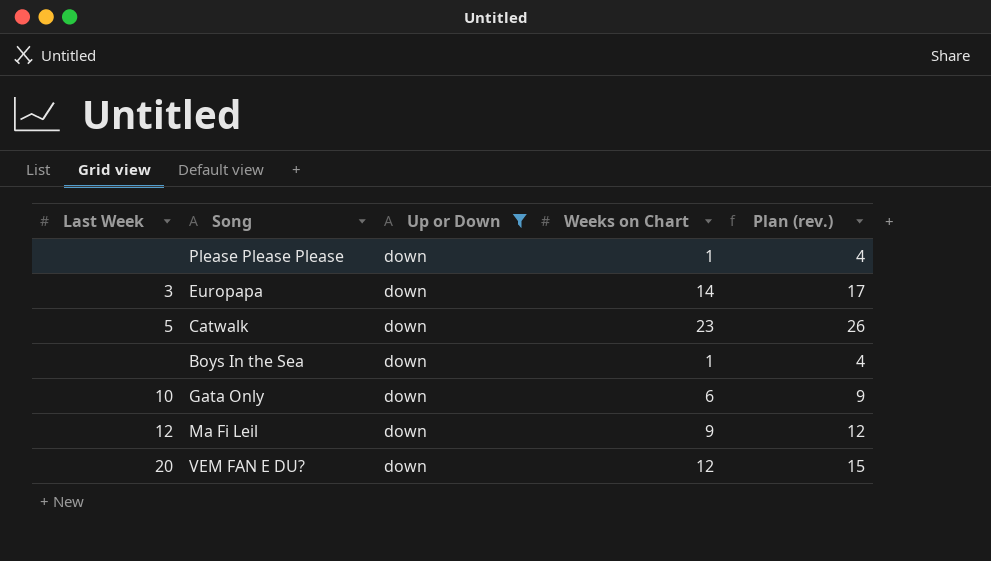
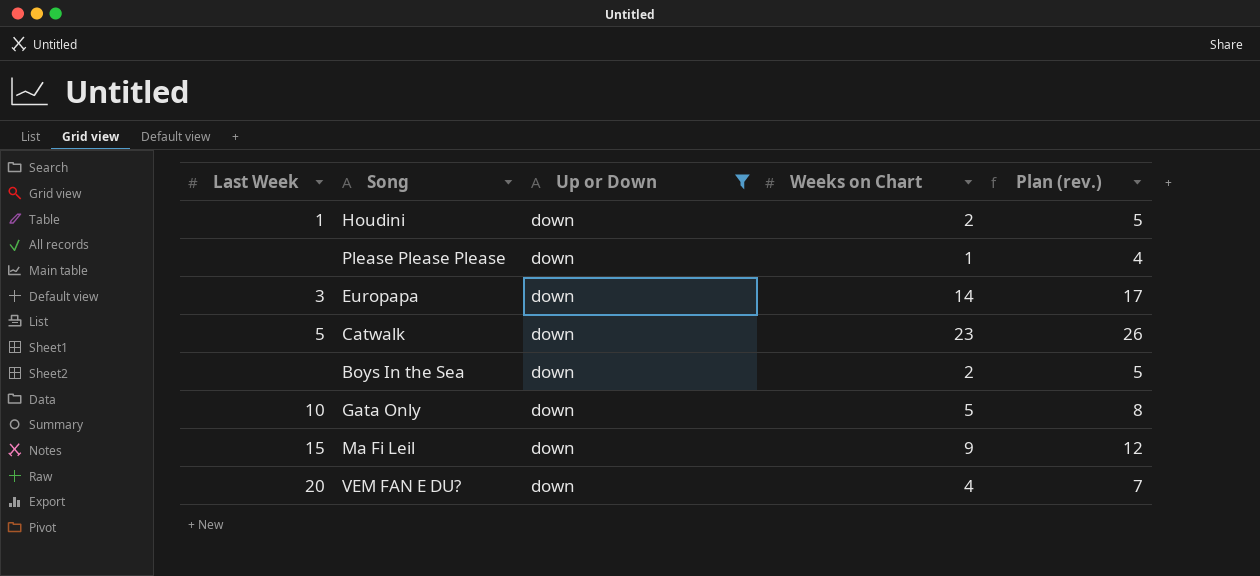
row Houdini: none -> 1 | down | 2 | 5
Boys In the Sea | Weeks on Chart: 1 -> 2
Boys In the Sea | Plan (rev.): 4 -> 5
Gata Only | Weeks on Chart: 6 -> 5
Gata Only | Plan (rev.): 9 -> 8
Ma Fi Leil | Last Week: 12 -> 15
VEM FAN E DU? | Weeks on Chart: 12 -> 4
VEM FAN E DU? | Plan (rev.): 15 -> 7

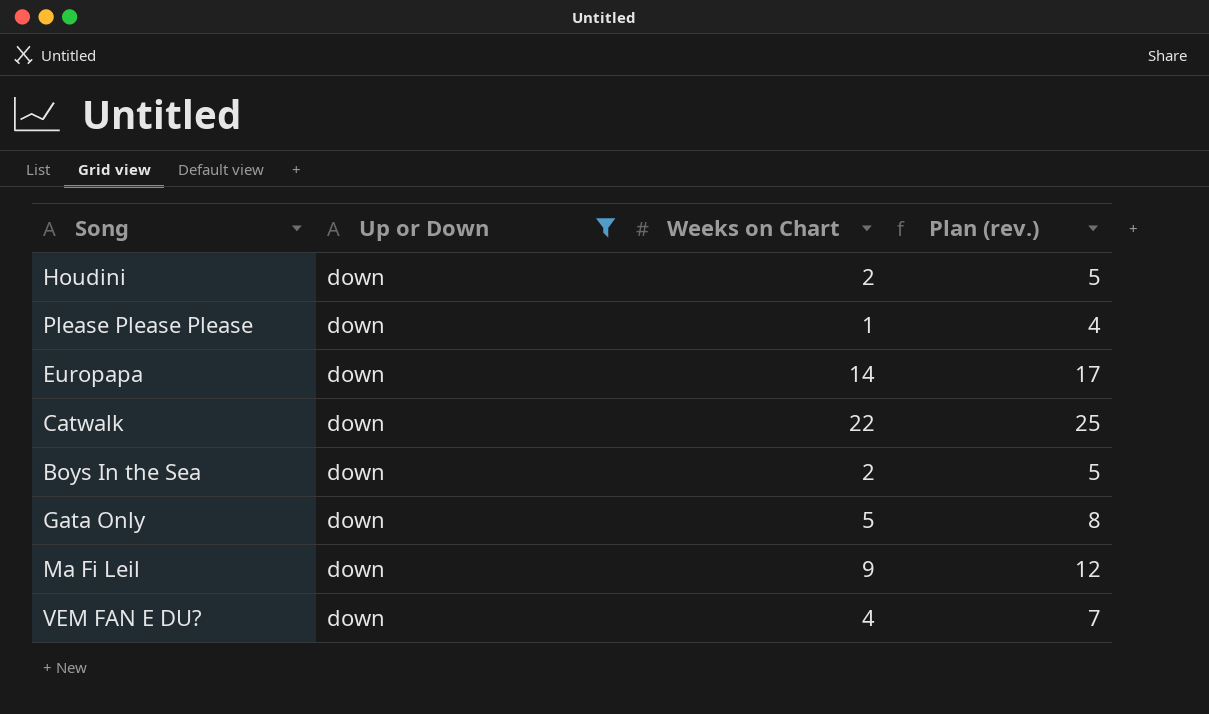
column Last Week | position: 1 -> none
Catwalk | Weeks on Chart: 23 -> 22
Catwalk | Plan (rev.): 26 -> 25

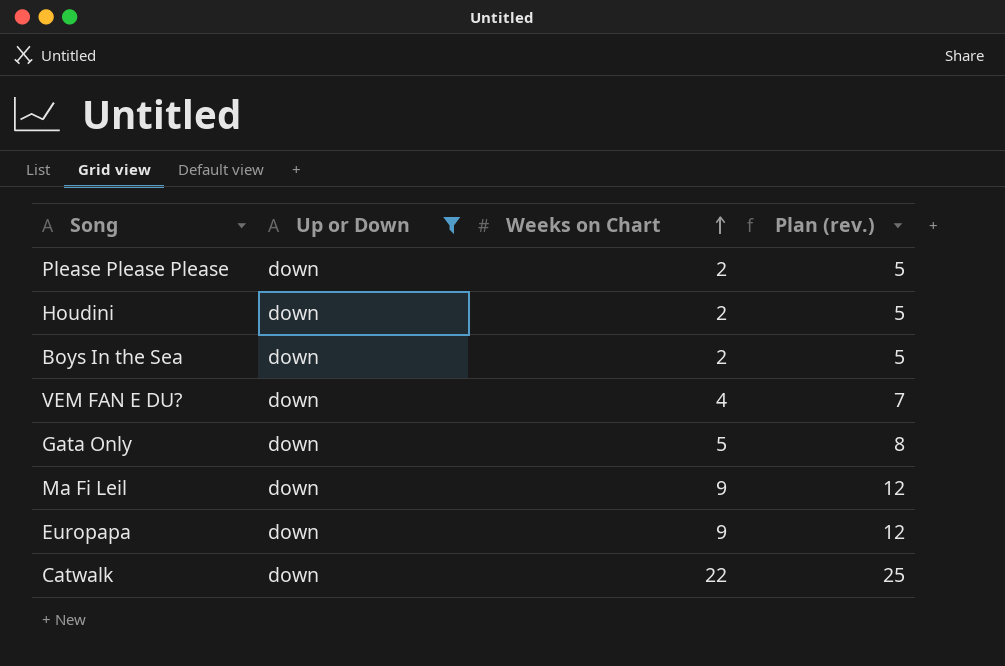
row order: none -> Weeks on Chart ascending
Please Please Please | Weeks on Chart: 1 -> 2
Please Please Please | Plan (rev.): 4 -> 5
Europapa | Weeks on Chart: 14 -> 9
Europapa | Plan (rev.): 17 -> 12

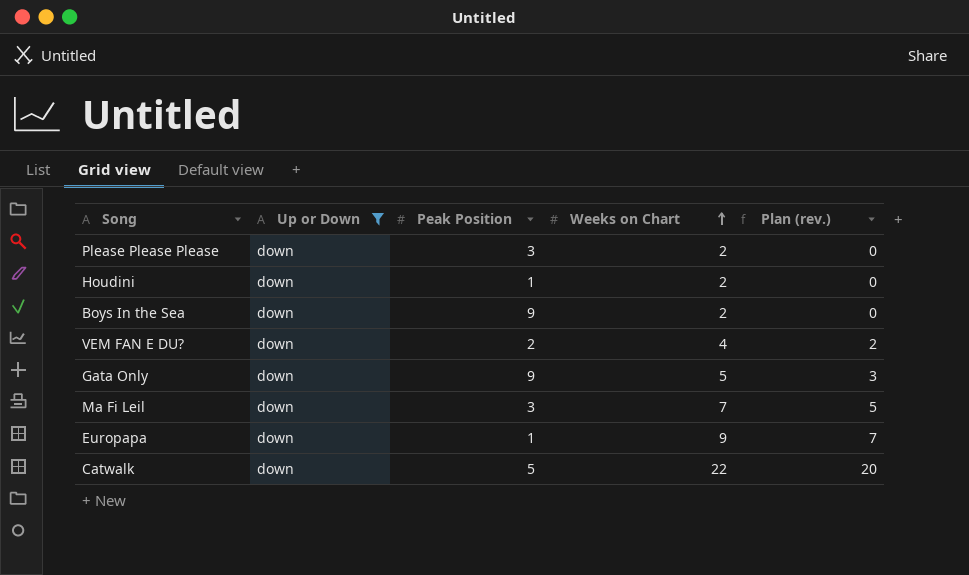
column Peak Position | position: none -> 3
column Plan (rev.) | formula: [Weeks on Chart] + 3 -> [Weeks on Chart] - 2
Ma Fi Leil | Weeks on Chart: 9 -> 7

